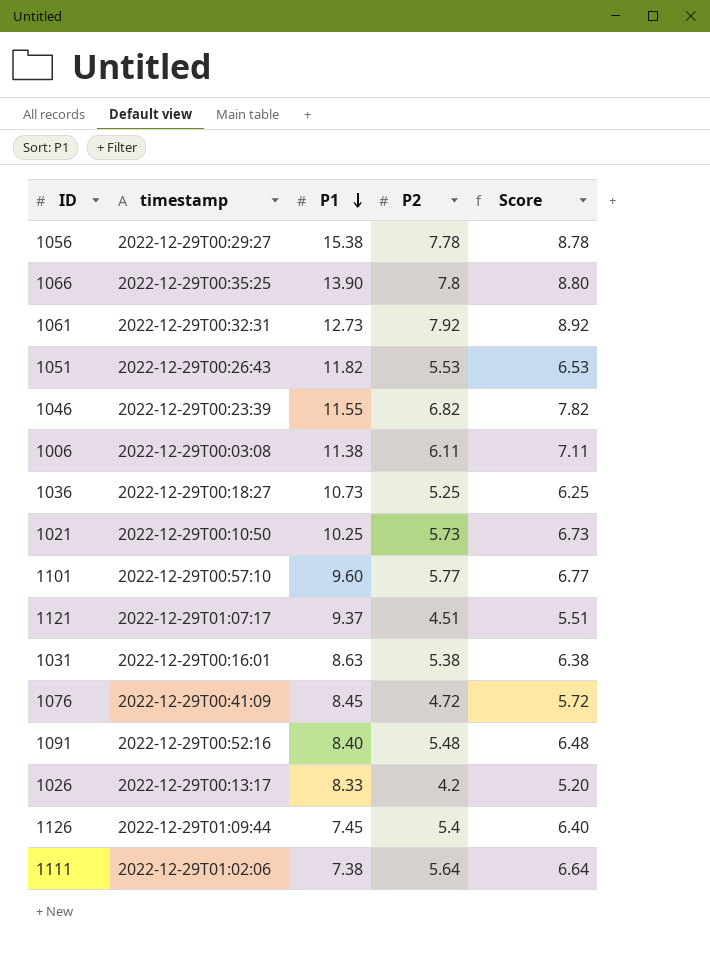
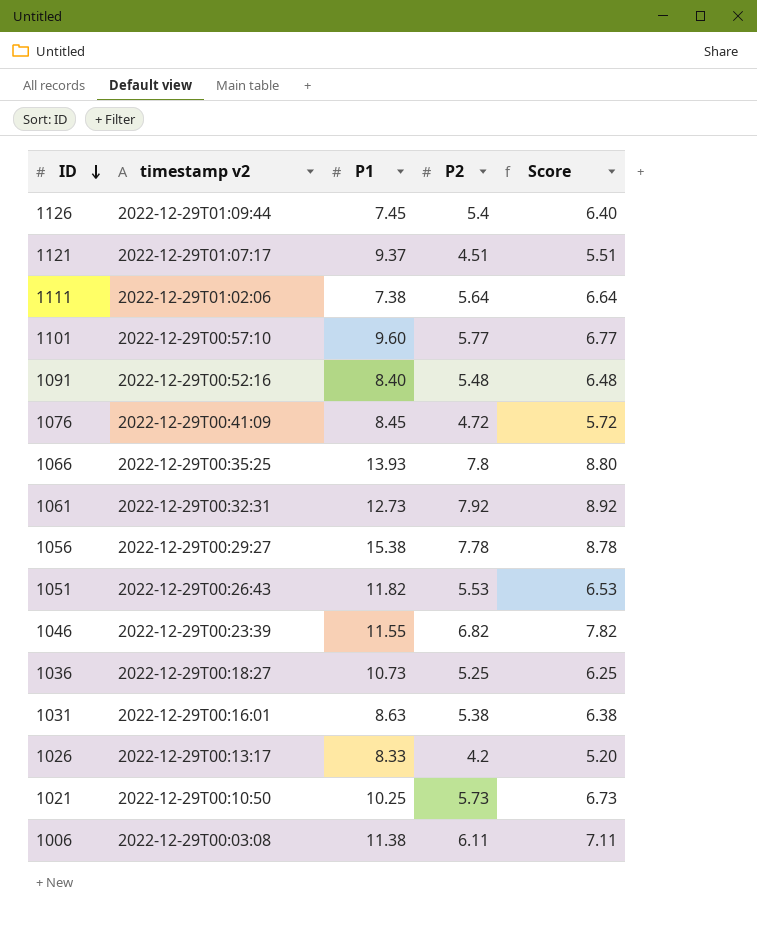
row order: P1 descending -> ID descending
column name: timestamp -> timestamp v2
1066 | P1: 13.90 -> 13.93

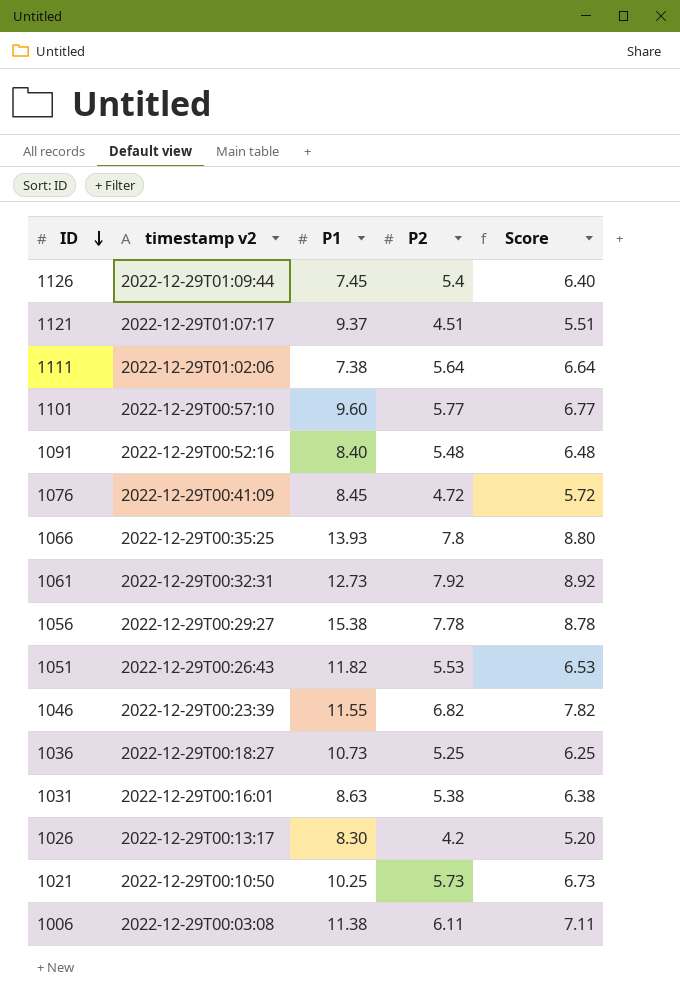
1026 | P1: 8.33 -> 8.30

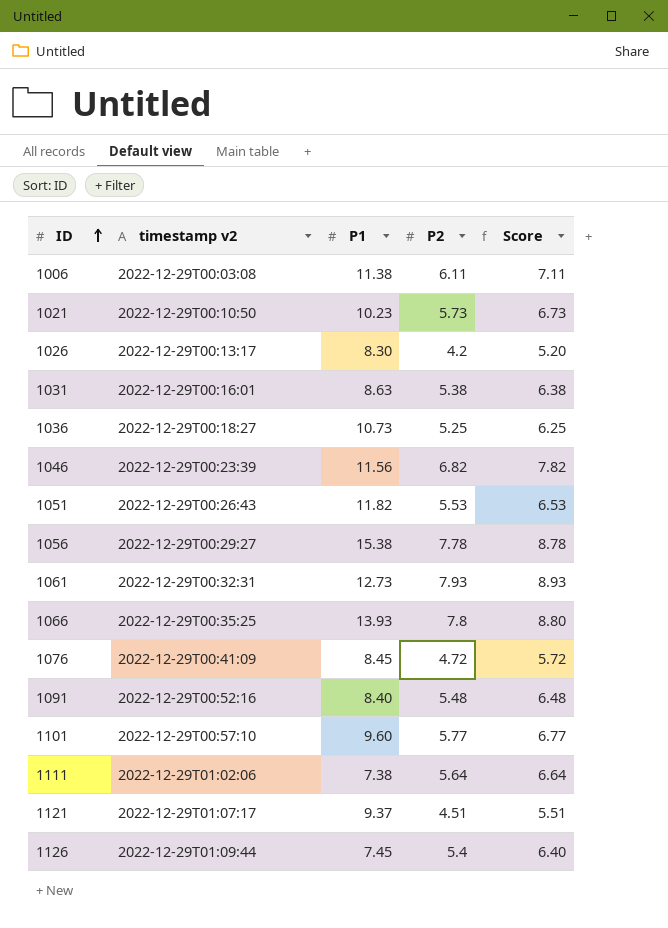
row order: ID descending -> ID ascending
1021 | P1: 10.25 -> 10.23
1046 | P1: 11.55 -> 11.56
1061 | P2: 7.92 -> 7.93
1061 | Score: 8.92 -> 8.93

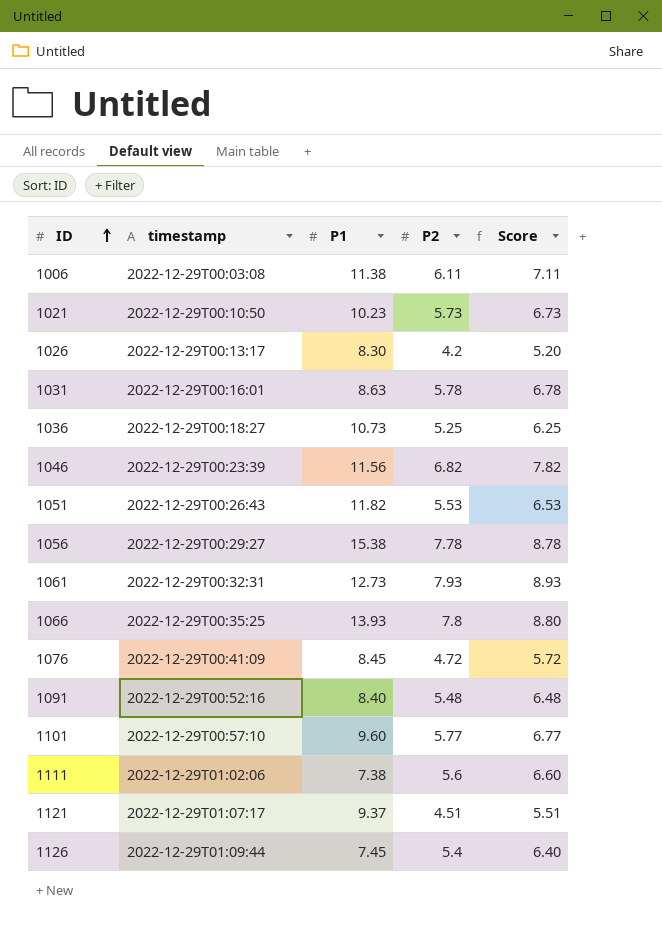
column name: timestamp v2 -> timestamp
1031 | P2: 5.38 -> 5.78
1031 | Score: 6.38 -> 6.78
1111 | P2: 5.64 -> 5.6
1111 | Score: 6.64 -> 6.60

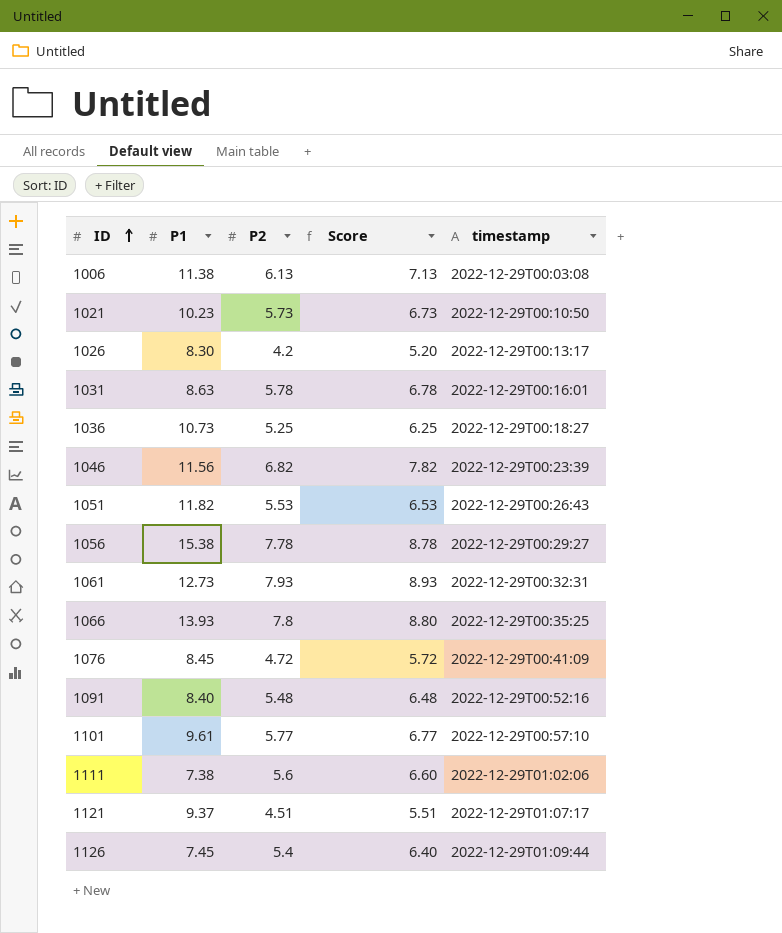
column timestamp | position: 2 -> 5
1006 | P2: 6.11 -> 6.13
1006 | Score: 7.11 -> 7.13
1101 | P1: 9.60 -> 9.61

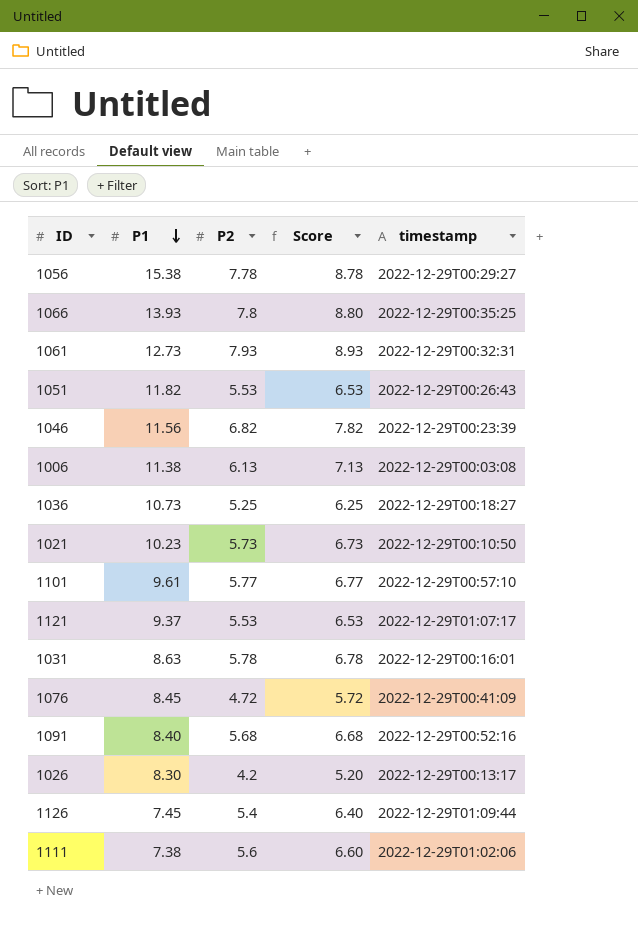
row order: ID ascending -> P1 descending
1121 | P2: 4.51 -> 5.53
1121 | Score: 5.51 -> 6.53
1091 | P2: 5.48 -> 5.68
1091 | Score: 6.48 -> 6.68

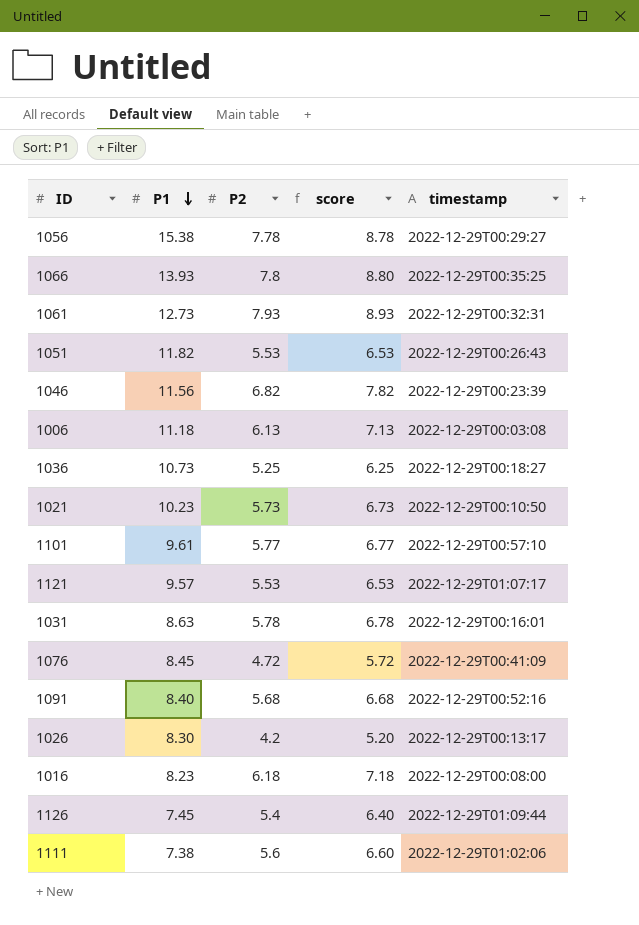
column name: Score -> score
1006 | P1: 11.38 -> 11.18
1121 | P1: 9.37 -> 9.57
row 1016: none -> 8.23 | 6.18 | 7.18 | 2022-12-29T00:08:00

